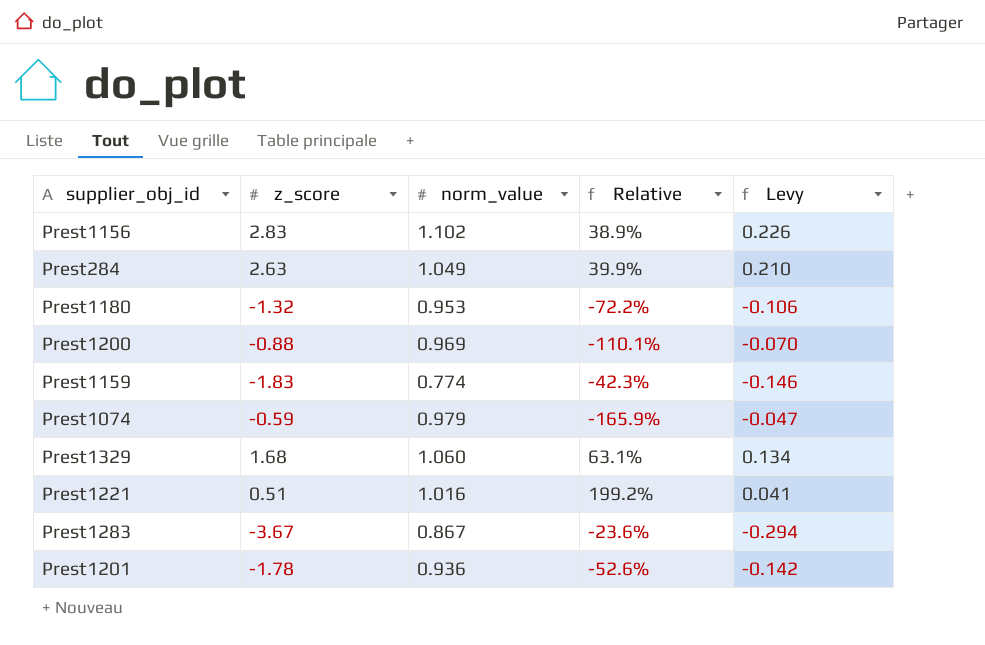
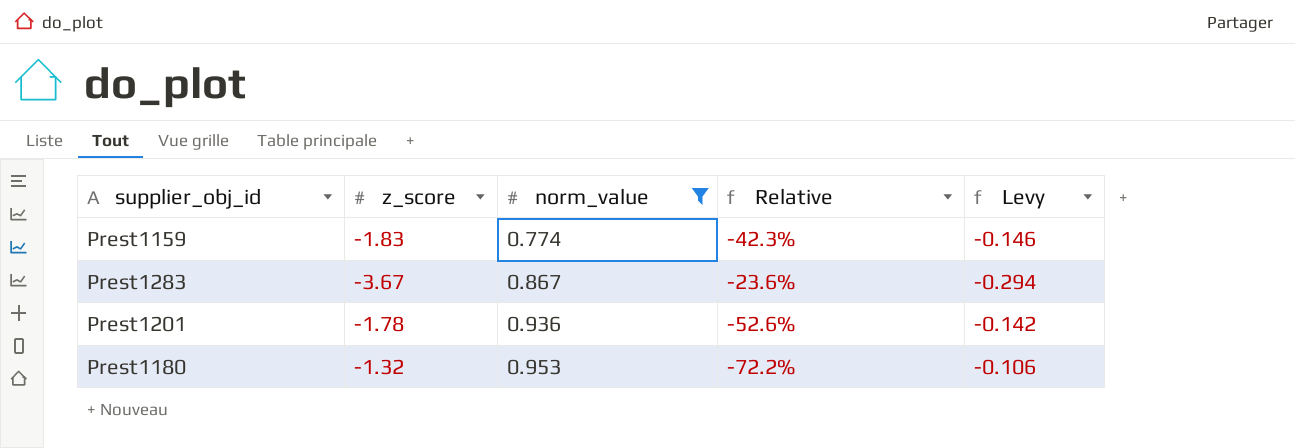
filter: none -> norm_value <= 0.953
row order: none -> norm_value ascending

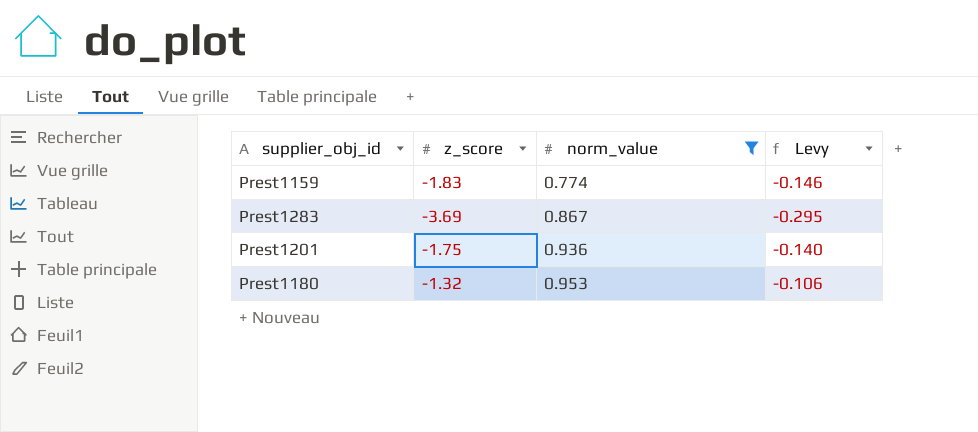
column Relative | formula: [norm_value] / [z_score] -> none
Prest1283 | z_score: -3.67 -> -3.69
Prest1283 | Levy: -0.294 -> -0.295
Prest1201 | z_score: -1.78 -> -1.75
Prest1201 | Levy: -0.142 -> -0.140

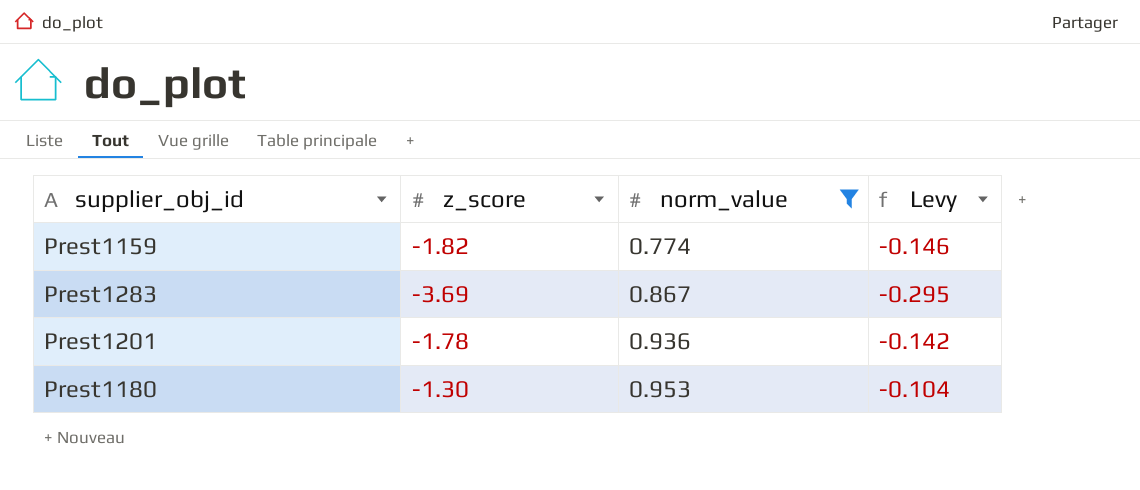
Prest1159 | z_score: -1.83 -> -1.82
Prest1201 | z_score: -1.75 -> -1.78
Prest1201 | Levy: -0.140 -> -0.142
Prest1180 | z_score: -1.32 -> -1.30
Prest1180 | Levy: -0.106 -> -0.104

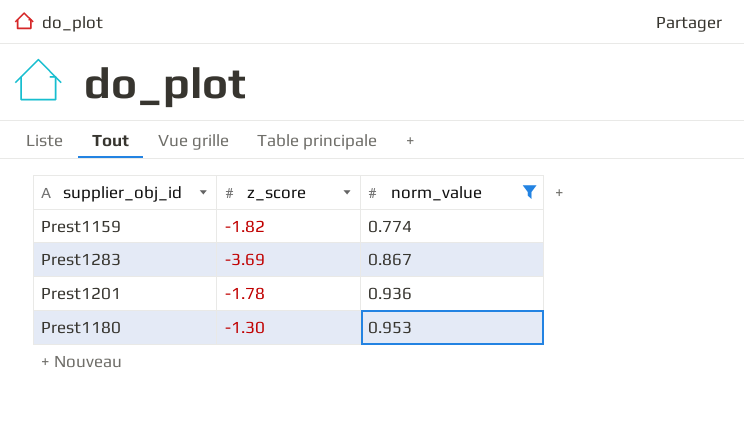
column Levy | formula: [z_score] * 0.08 -> none

